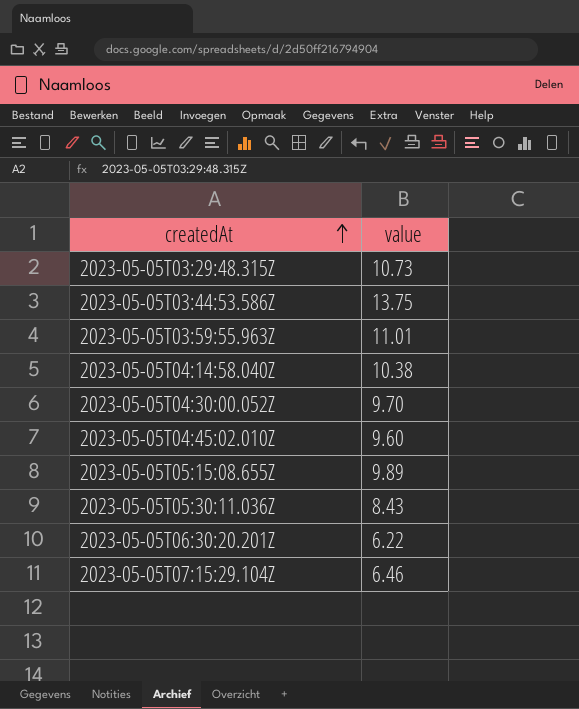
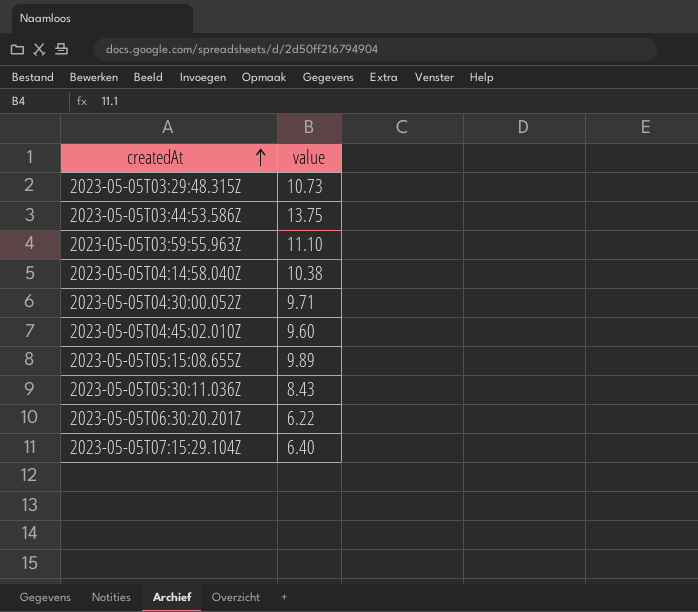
2023-05-05T03:59:55.963Z | value: 11.01 -> 11.10
2023-05-05T04:30:00.052Z | value: 9.70 -> 9.71
2023-05-05T07:15:29.104Z | value: 6.46 -> 6.40

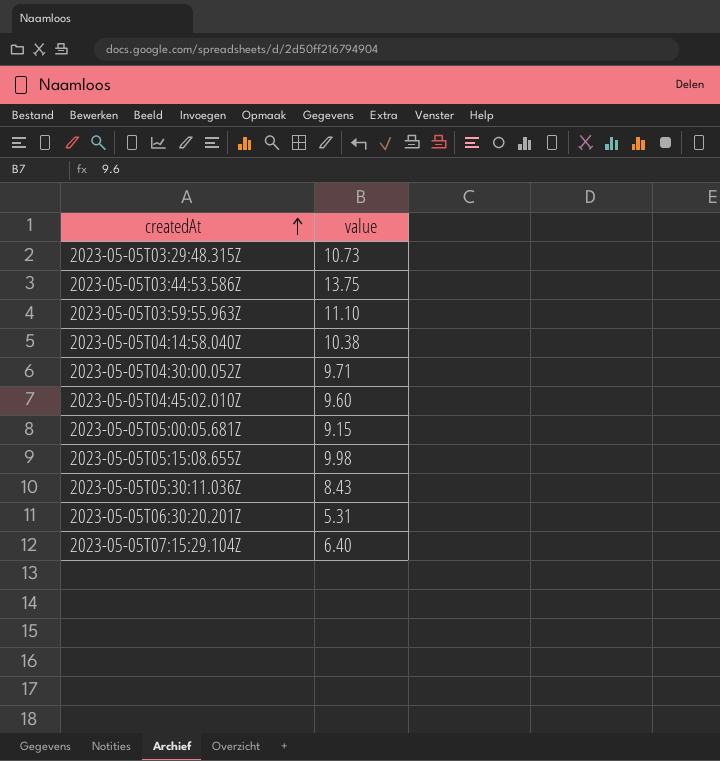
row 2023-05-05T05:00:05.681Z: none -> 9.15
2023-05-05T05:15:08.655Z | value: 9.89 -> 9.98
2023-05-05T06:30:20.201Z | value: 6.22 -> 5.31

